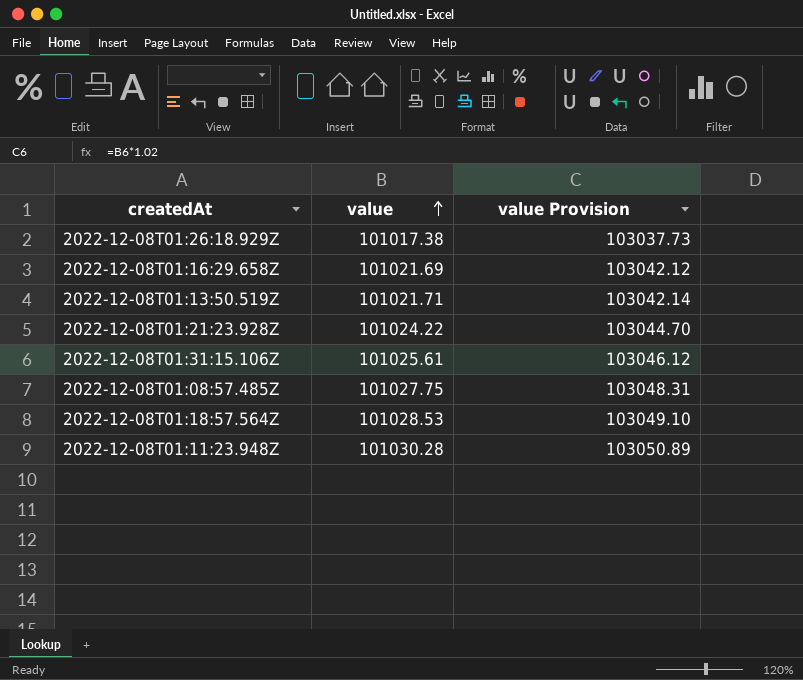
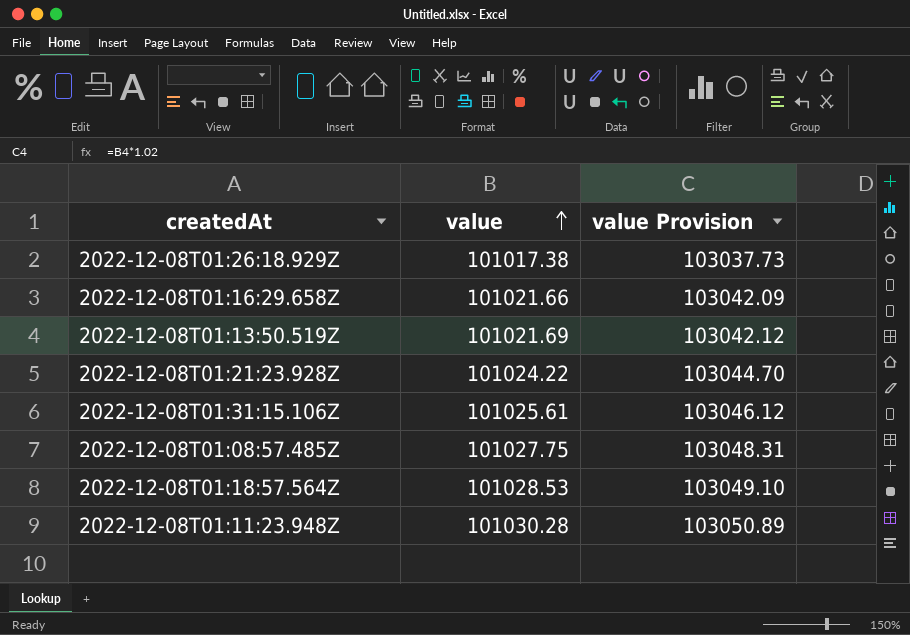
2022-12-08T01:16:29.658Z | value: 101021.69 -> 101021.66
2022-12-08T01:16:29.658Z | value Provision: 103042.12 -> 103042.09
2022-12-08T01:13:50.519Z | value: 101021.71 -> 101021.69
2022-12-08T01:13:50.519Z | value Provision: 103042.14 -> 103042.12

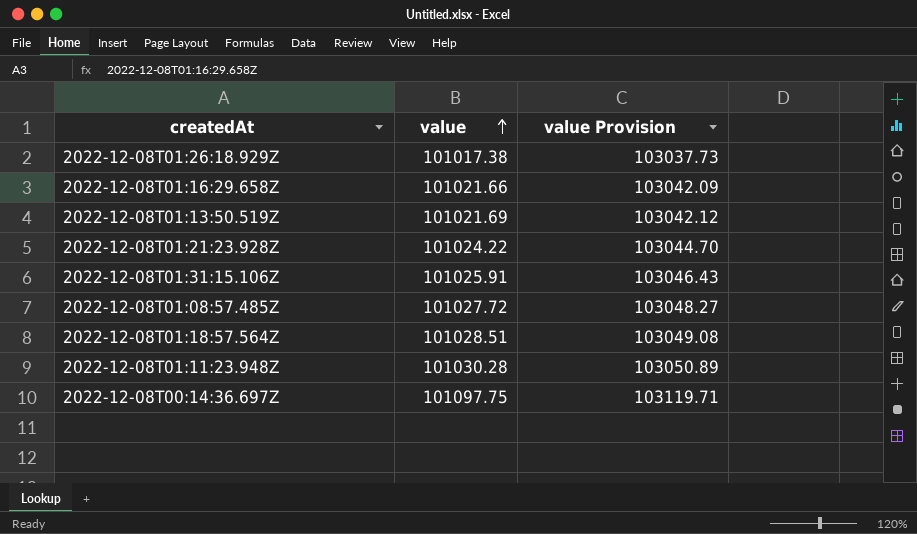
2022-12-08T01:31:15.106Z | value: 101025.61 -> 101025.91
2022-12-08T01:31:15.106Z | value Provision: 103046.12 -> 103046.43
2022-12-08T01:08:57.485Z | value: 101027.75 -> 101027.72
2022-12-08T01:08:57.485Z | value Provision: 103048.31 -> 103048.27
2022-12-08T01:18:57.564Z | value: 101028.53 -> 101028.51
2022-12-08T01:18:57.564Z | value Provision: 103049.10 -> 103049.08
row 2022-12-08T00:14:36.697Z: none -> 101097.75 | 103119.71

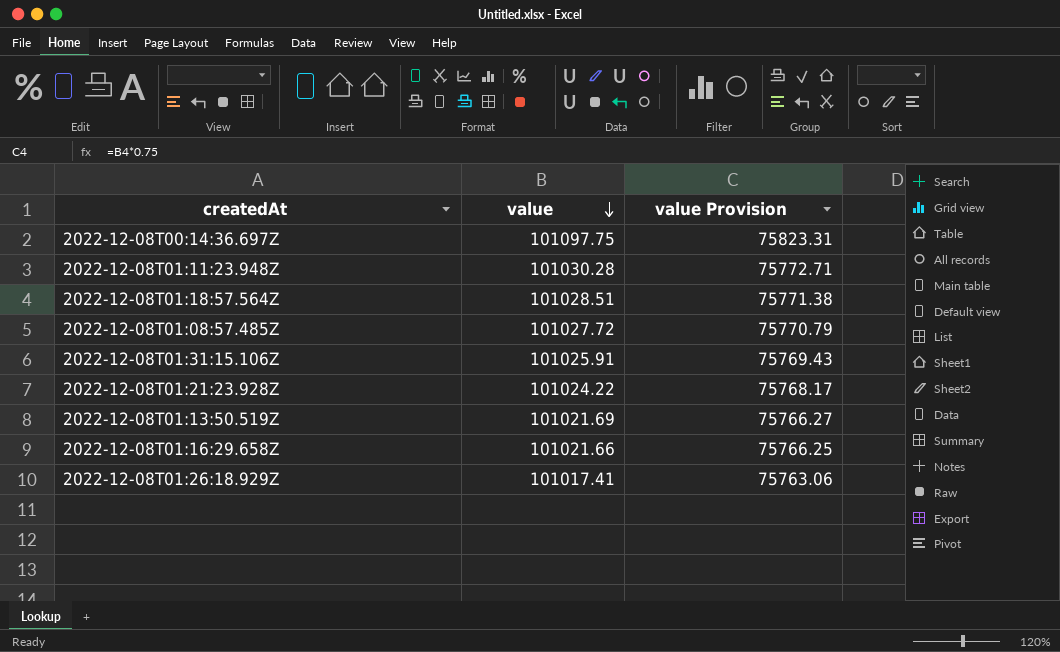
row order: value ascending -> value descending
column value Provision | formula: [value] * 1.02 -> [value] * 0.75
2022-12-08T01:26:18.929Z | value: 101017.38 -> 101017.41

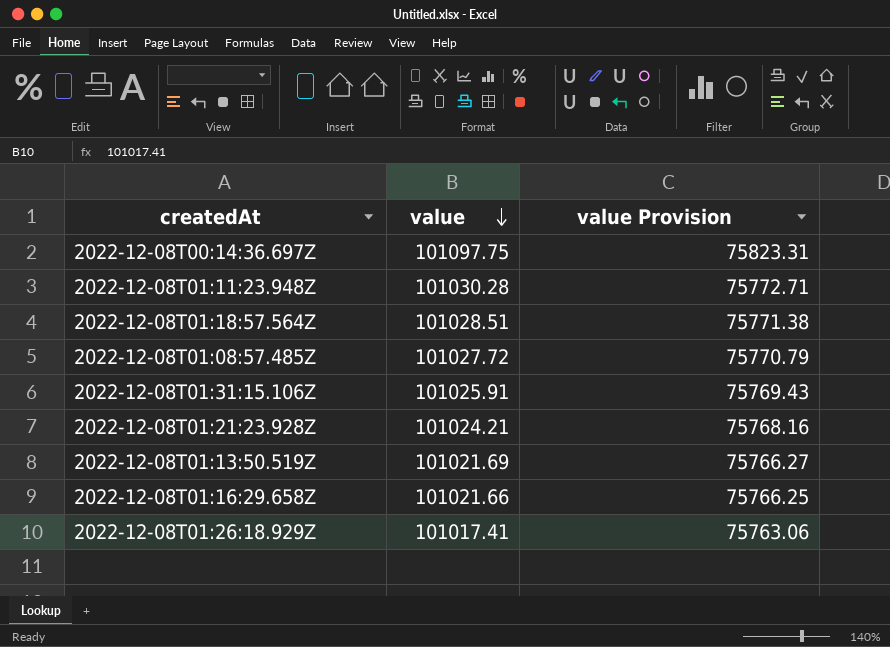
2022-12-08T01:21:23.928Z | value: 101024.22 -> 101024.21
2022-12-08T01:21:23.928Z | value Provision: 75768.17 -> 75768.16

